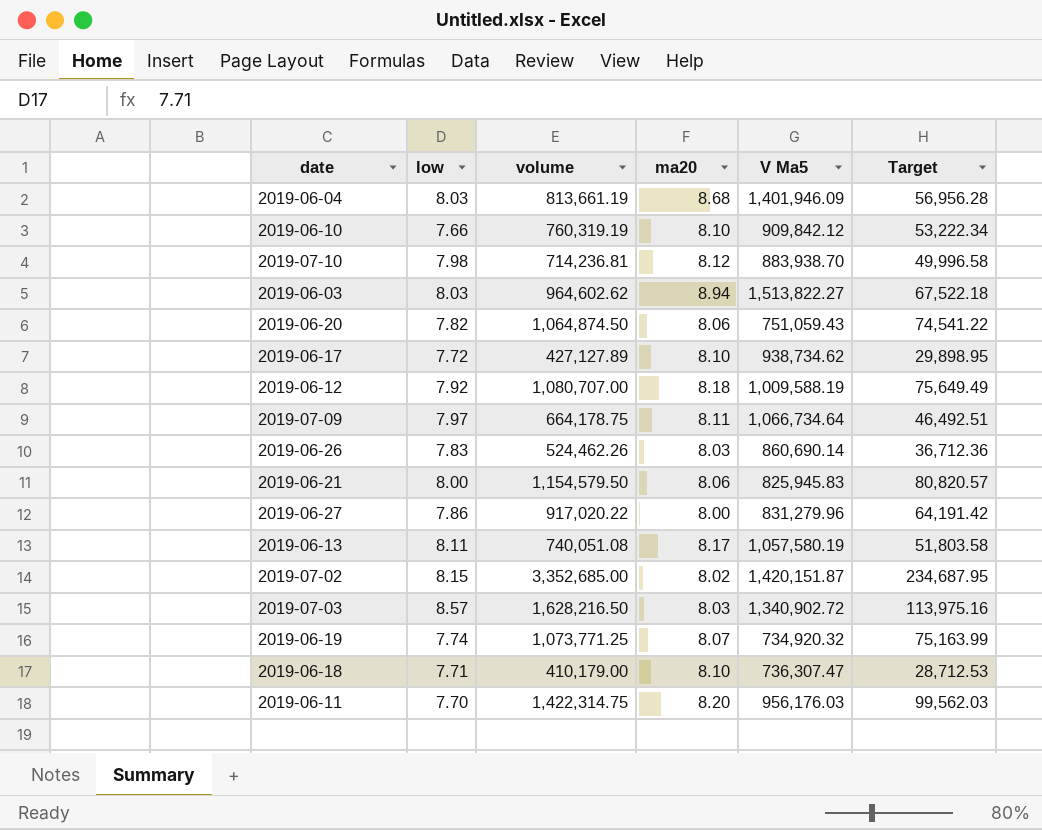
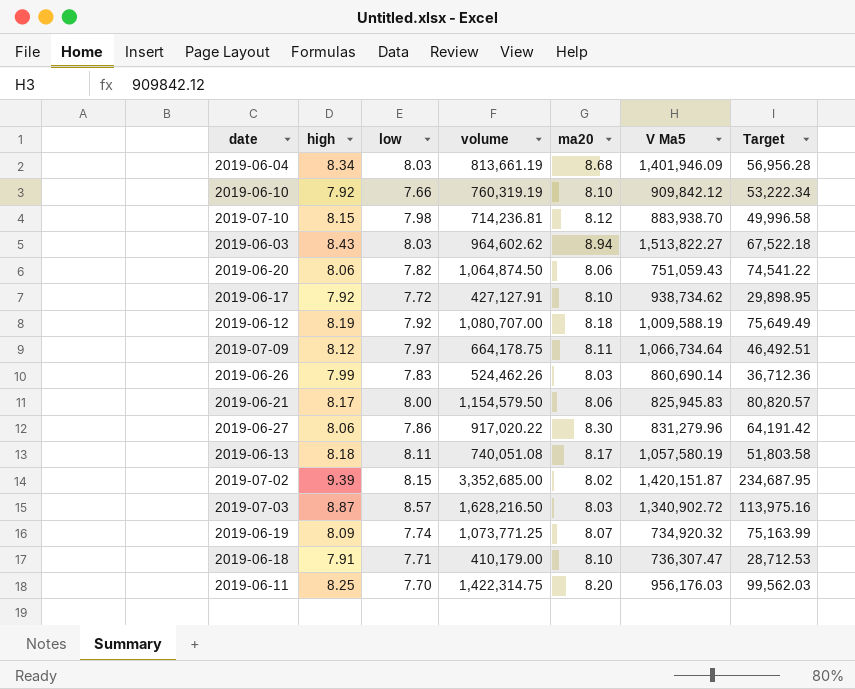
column high | position: none -> 2
2019-06-17 | volume: 427,127.89 -> 427,127.91
2019-06-27 | ma20: 8.00 -> 8.30

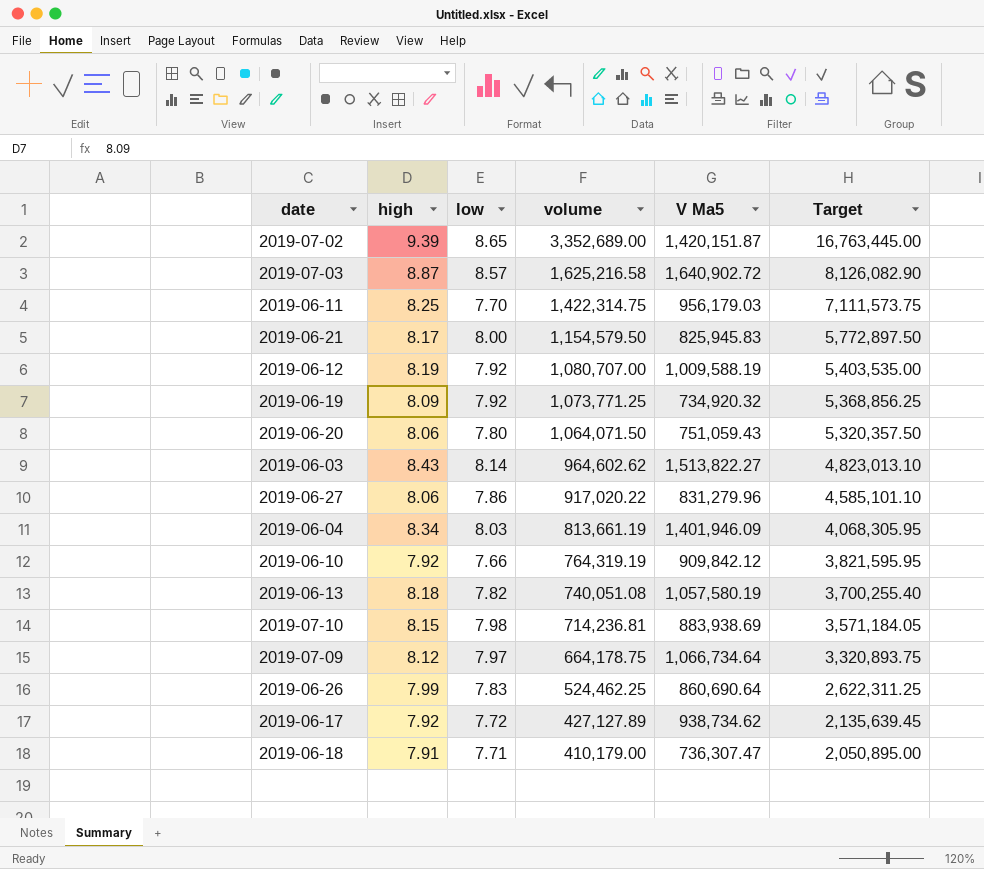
row order: none -> volume descending
column ma20 | position: 5 -> none
column Target | formula: [volume] * 0.07 -> [volume] * 5
2019-07-02 | low: 8.15 -> 8.65
2019-07-02 | volume: 3,352,685.00 -> 3,352,689.00
2019-07-03 | volume: 1,628,216.50 -> 1,625,216.58
2019-07-03 | V Ma5: 1,340,902.72 -> 1,640,902.72
2019-06-11 | V Ma5: 956,176.03 -> 956,179.03
2019-06-19 | low: 7.74 -> 7.92
2019-06-20 | low: 7.82 -> 7.80
2019-06-20 | volume: 1,064,874.50 -> 1,064,071.50
2019-06-03 | low: 8.03 -> 8.14
2019-06-10 | volume: 760,319.19 -> 764,319.19
2019-06-13 | low: 8.11 -> 7.82
2019-07-10 | V Ma5: 883,938.70 -> 883,938.69
2019-06-26 | volume: 524,462.26 -> 524,462.25
2019-06-26 | V Ma5: 860,690.14 -> 860,690.64
2019-06-17 | volume: 427,127.91 -> 427,127.89

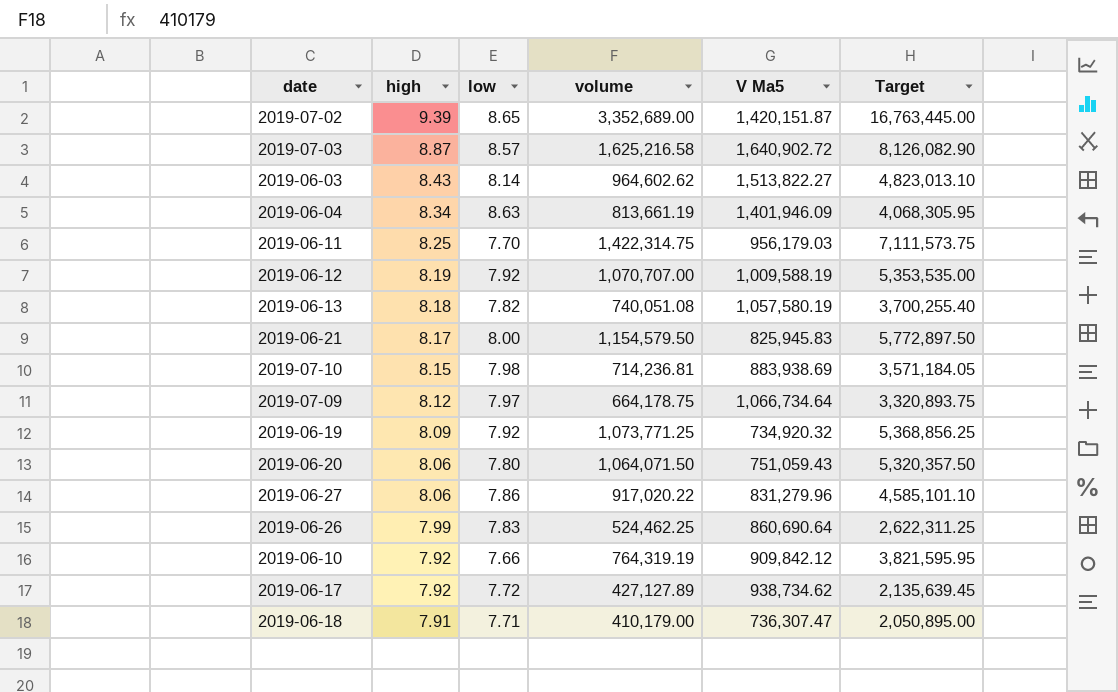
row order: volume descending -> high descending
2019-06-04 | low: 8.03 -> 8.63
2019-06-12 | volume: 1,080,707.00 -> 1,070,707.00
2019-06-12 | Target: 5,403,535.00 -> 5,353,535.00

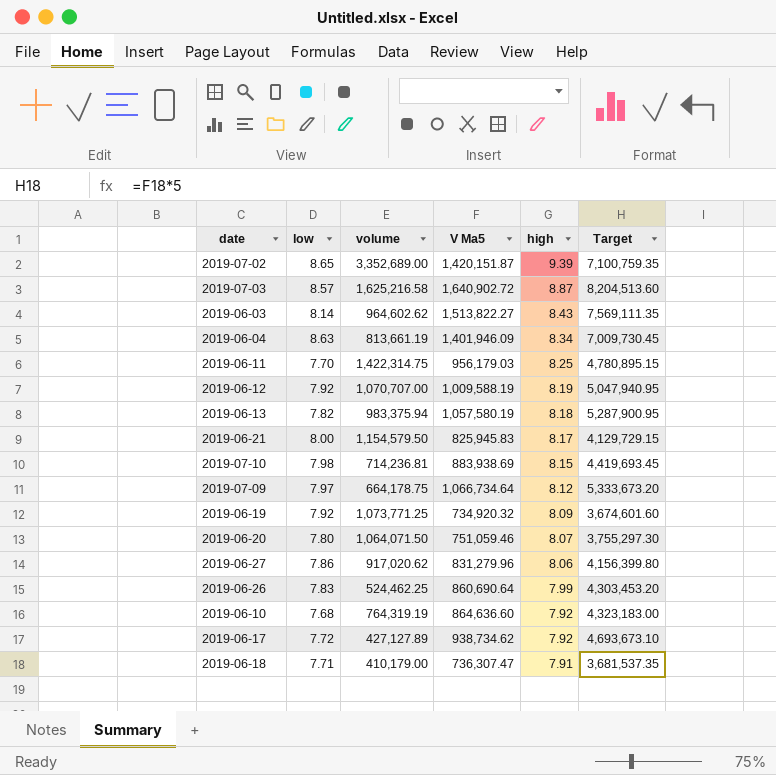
column high | position: 2 -> 5
column Target | formula: [volume] * 5 -> [V Ma5] * 5
2019-06-13 | volume: 740,051.08 -> 983,375.94
2019-06-20 | V Ma5: 751,059.43 -> 751,059.46
2019-06-20 | high: 8.06 -> 8.07
2019-06-27 | volume: 917,020.22 -> 917,020.62
2019-06-10 | low: 7.66 -> 7.68
2019-06-10 | V Ma5: 909,842.12 -> 864,636.60

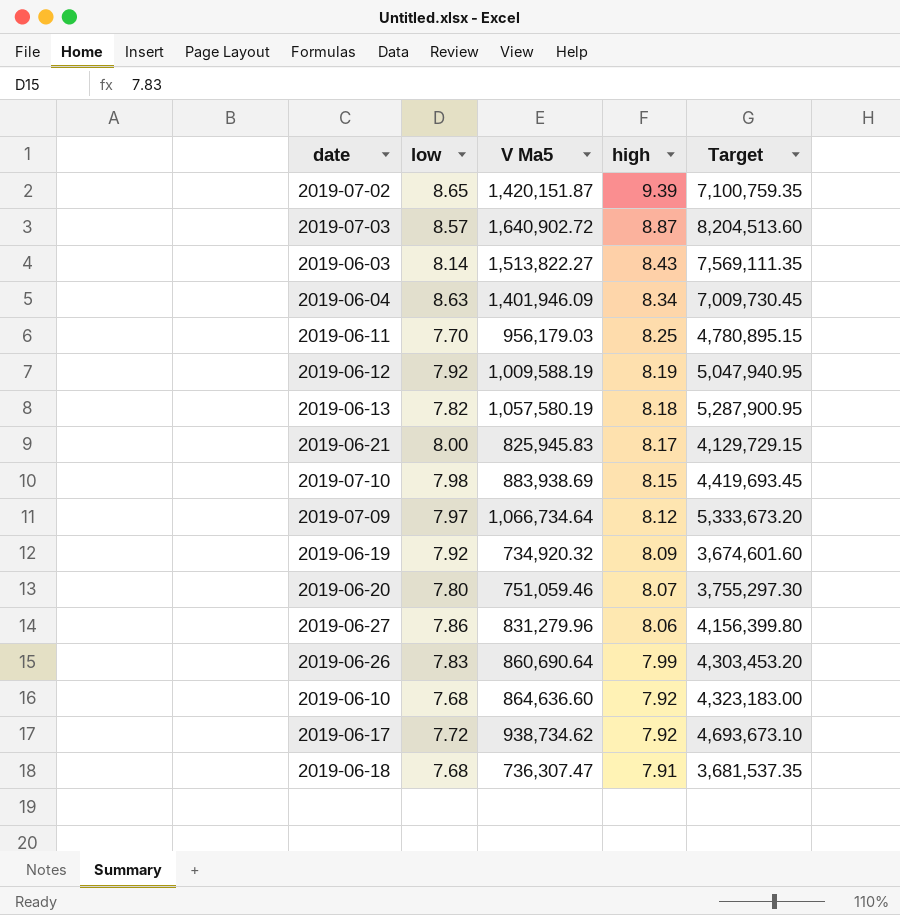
column volume | position: 3 -> none
2019-06-18 | low: 7.71 -> 7.68

